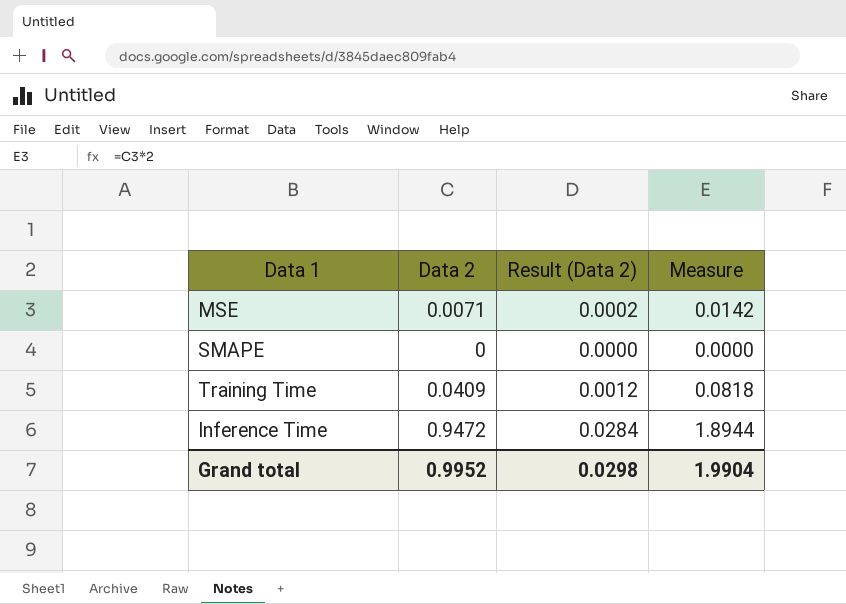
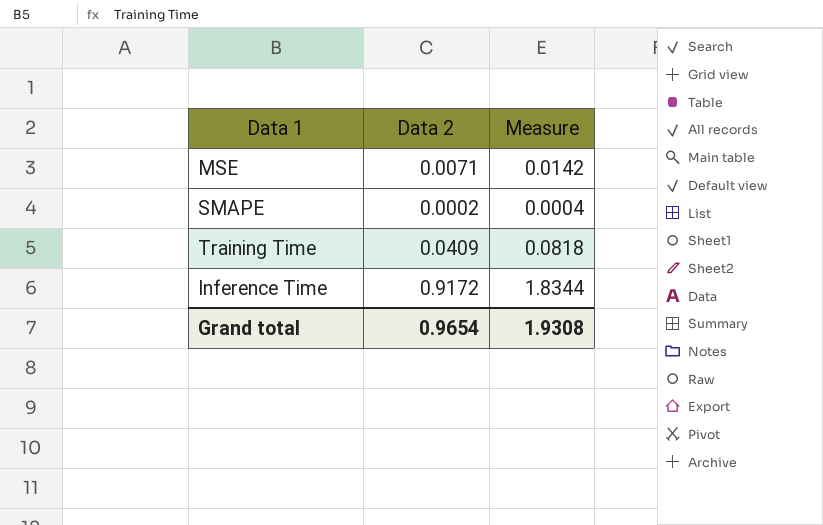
column Result (Data 2) | formula: [Data 2] * 0.03 -> none
SMAPE | Data 2: 0 -> 0.0002
SMAPE | Measure: 0.0000 -> 0.0004
Inference Time | Data 2: 0.9472 -> 0.9172
Inference Time | Measure: 1.8944 -> 1.8344
Grand total | Data 2: 0.9952 -> 0.9654
Grand total | Measure: 1.9904 -> 1.9308

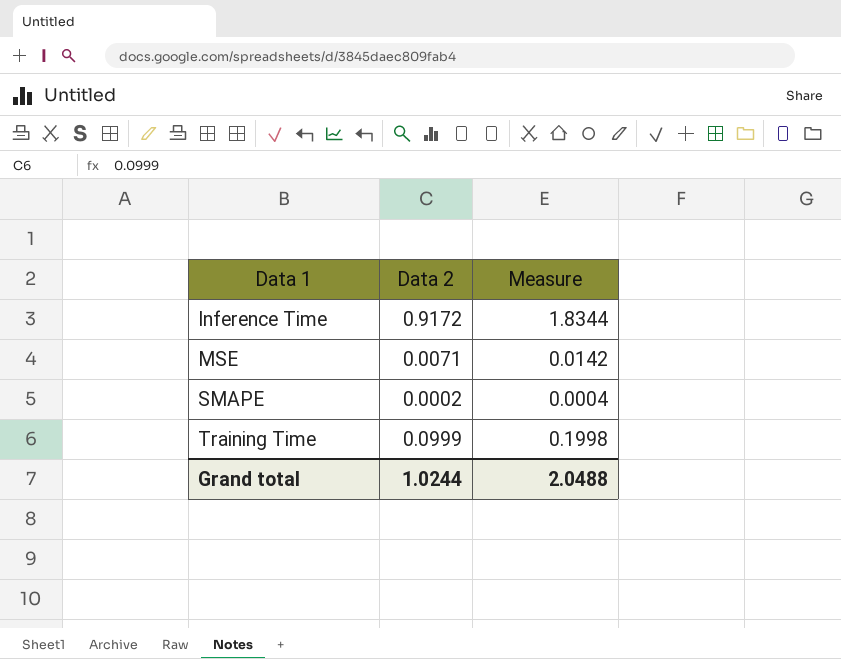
row order: none -> Data 1 ascending
Training Time | Data 2: 0.0409 -> 0.0999
Training Time | Measure: 0.0818 -> 0.1998
Grand total | Data 2: 0.9654 -> 1.0244
Grand total | Measure: 1.9308 -> 2.0488

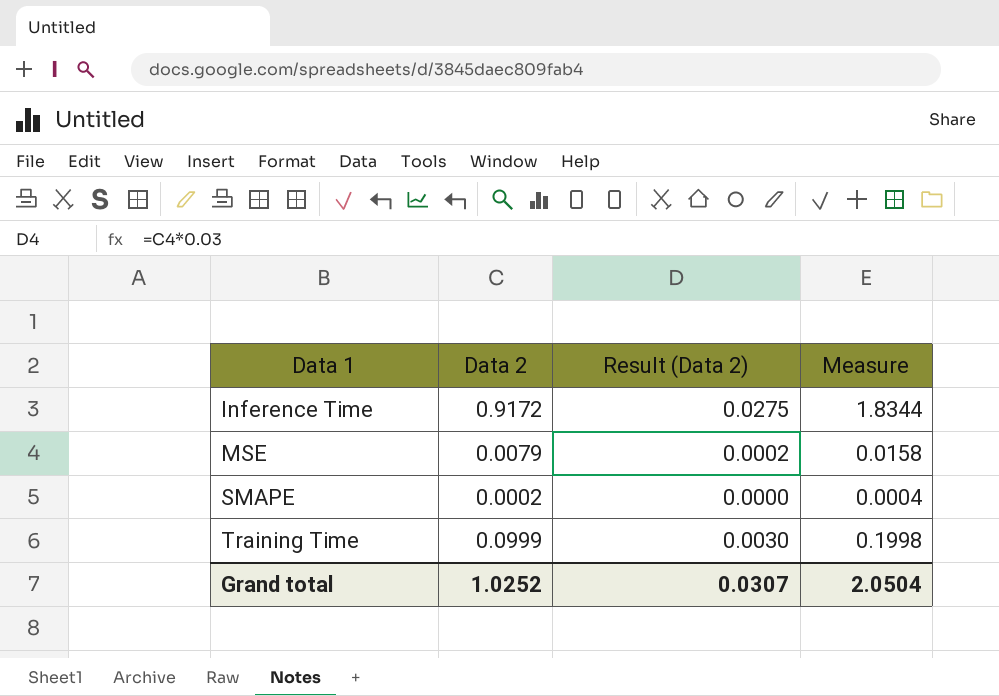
column Result (Data 2) | formula: none -> [Data 2] * 0.03
MSE | Data 2: 0.0071 -> 0.0079
MSE | Measure: 0.0142 -> 0.0158
Grand total | Data 2: 1.0244 -> 1.0252
Grand total | Measure: 2.0488 -> 2.0504

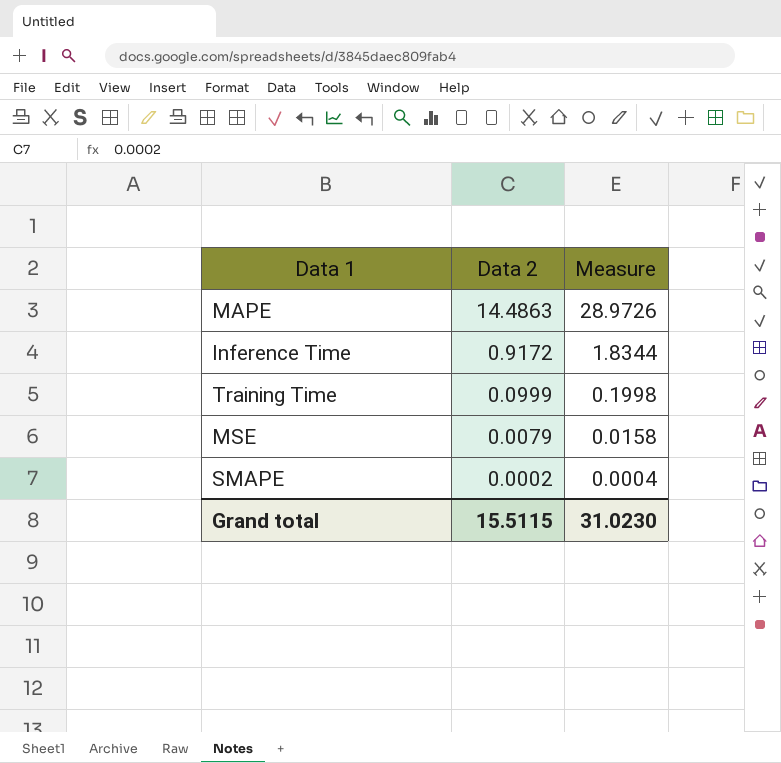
row order: Data 1 ascending -> Data 2 descending
column Result (Data 2) | formula: [Data 2] * 0.03 -> none
row MAPE: none -> 14.4863 | 28.9726
Grand total | Data 2: 1.0252 -> 15.5115
Grand total | Measure: 2.0504 -> 31.0230

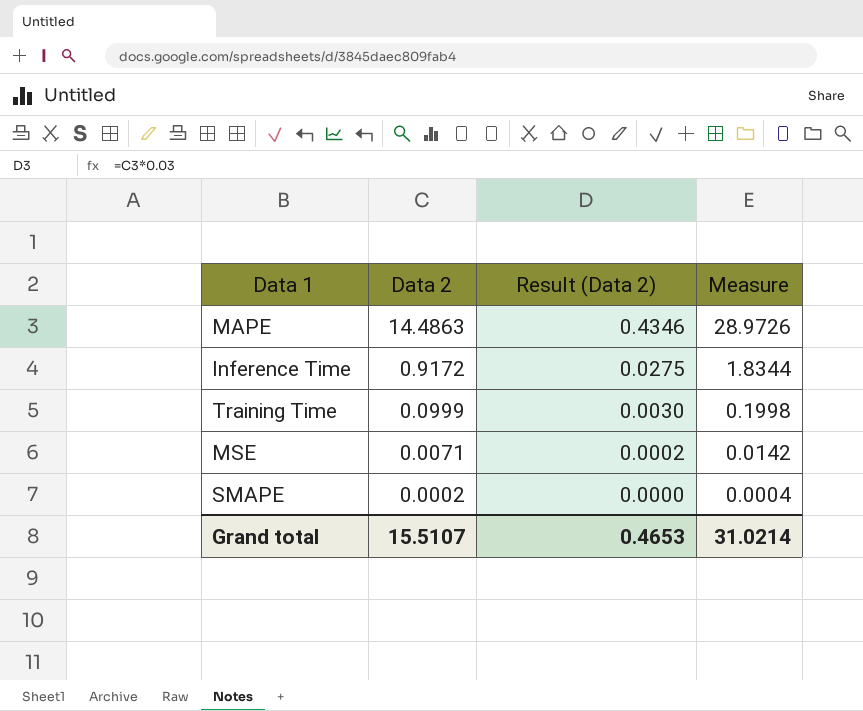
column Result (Data 2) | formula: none -> [Data 2] * 0.03
MSE | Data 2: 0.0079 -> 0.0071
MSE | Measure: 0.0158 -> 0.0142
Grand total | Data 2: 15.5115 -> 15.5107
Grand total | Measure: 31.0230 -> 31.0214

